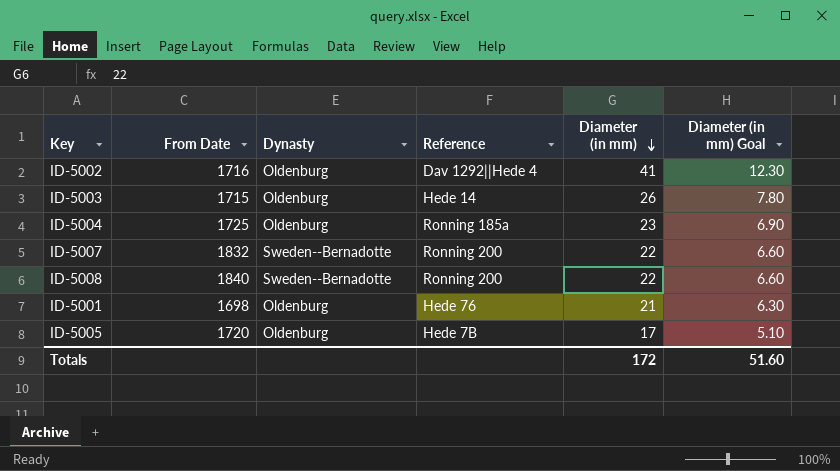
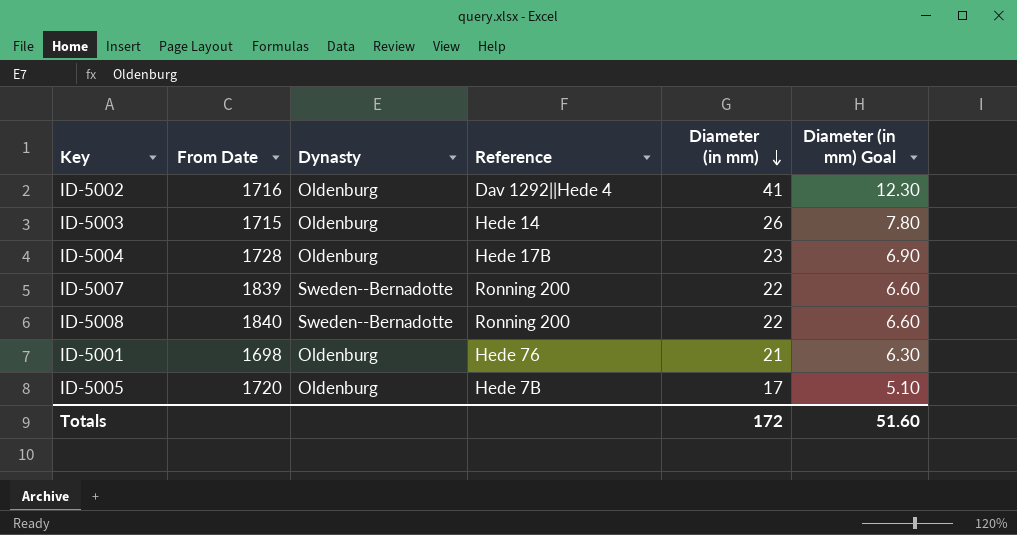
ID-5004 | From Date: 1725 -> 1728
ID-5004 | Reference: Ronning 185a -> Hede 17B
ID-5007 | From Date: 1832 -> 1839

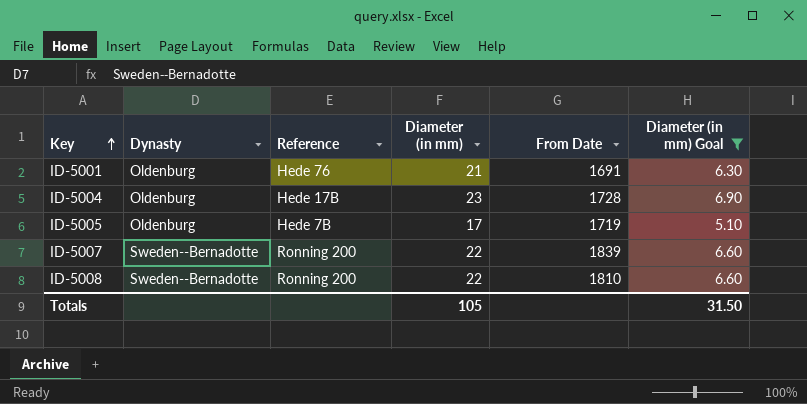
filter: none -> Diameter (in mm) Goal <= 6.90
row order: Diameter (in mm) descending -> Key ascending
column From Date | position: 2 -> 5
ID-5001 | From Date: 1698 -> 1691
ID-5005 | From Date: 1720 -> 1719
ID-5008 | From Date: 1840 -> 1810
Totals | Diameter (in mm): 172 -> 105
Totals | Diameter (in mm) Goal: 51.60 -> 31.50

